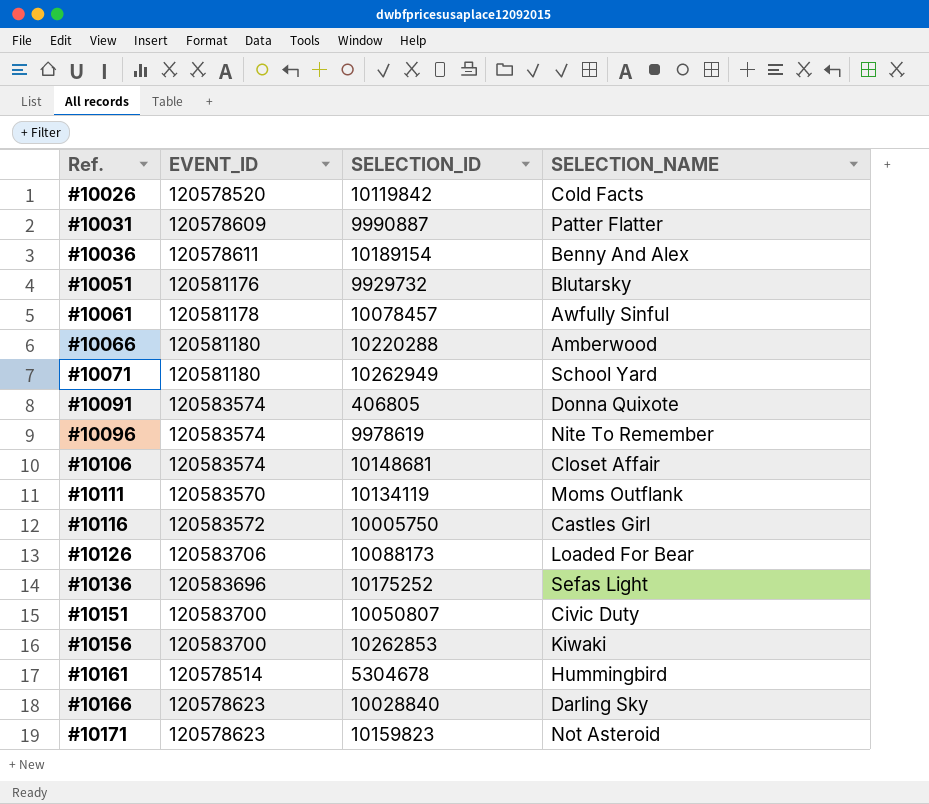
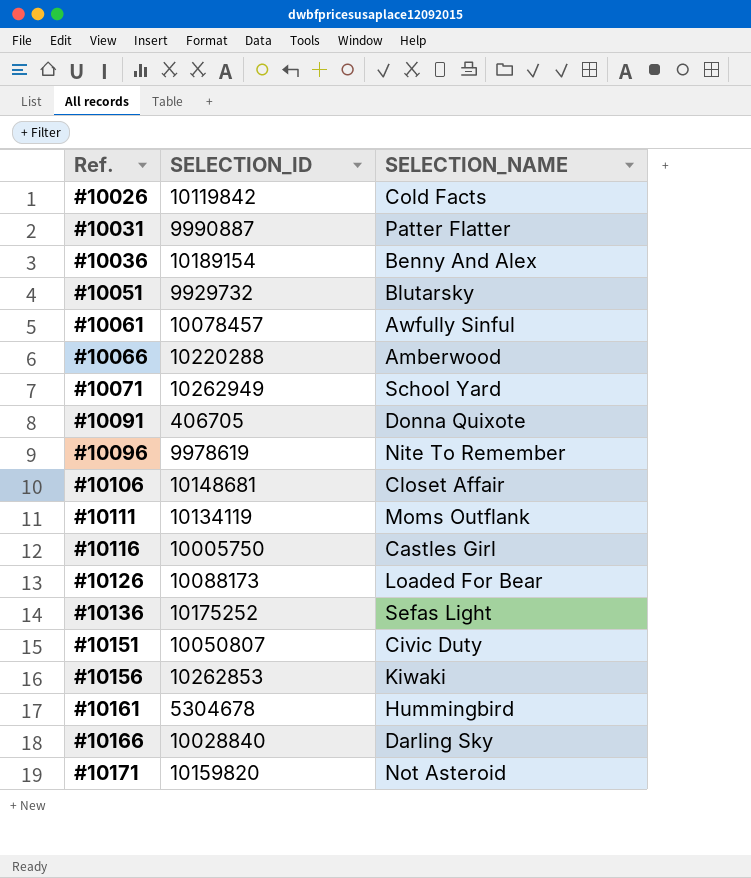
column EVENT_ID | position: 2 -> none
#10091 | SELECTION_ID: 406805 -> 406705
#10171 | SELECTION_ID: 10159823 -> 10159820

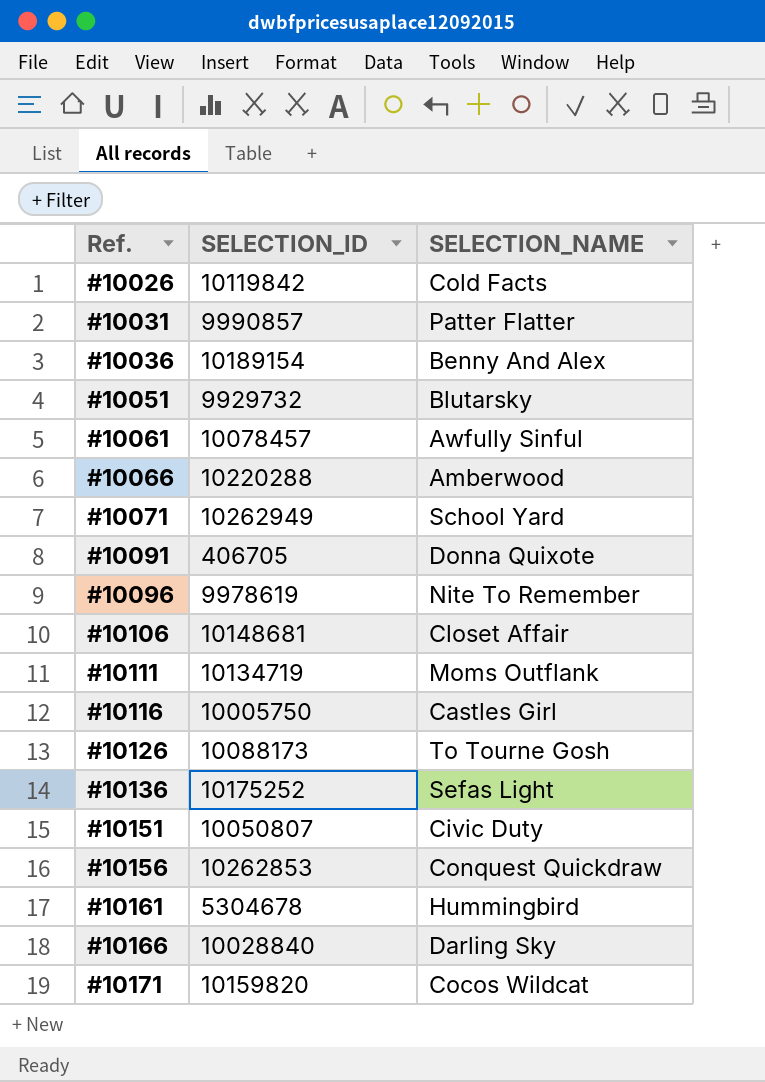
#10031 | SELECTION_ID: 9990887 -> 9990857
#10111 | SELECTION_ID: 10134119 -> 10134719
#10126 | SELECTION_NAME: Loaded For Bear -> To Tourne Gosh
#10156 | SELECTION_NAME: Kiwaki -> Conquest Quickdraw
#10171 | SELECTION_NAME: Not Asteroid -> Cocos Wildcat

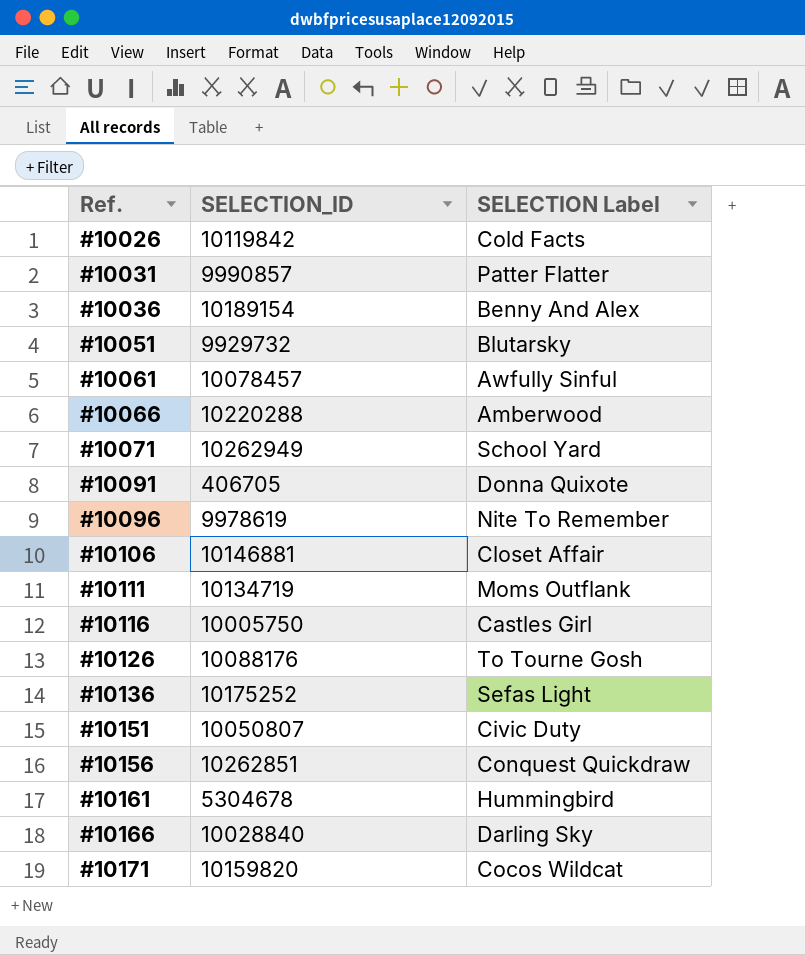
column name: SELECTION_NAME -> SELECTION Label
#10106 | SELECTION_ID: 10148681 -> 10146881
#10126 | SELECTION_ID: 10088173 -> 10088176
#10156 | SELECTION_ID: 10262853 -> 10262851

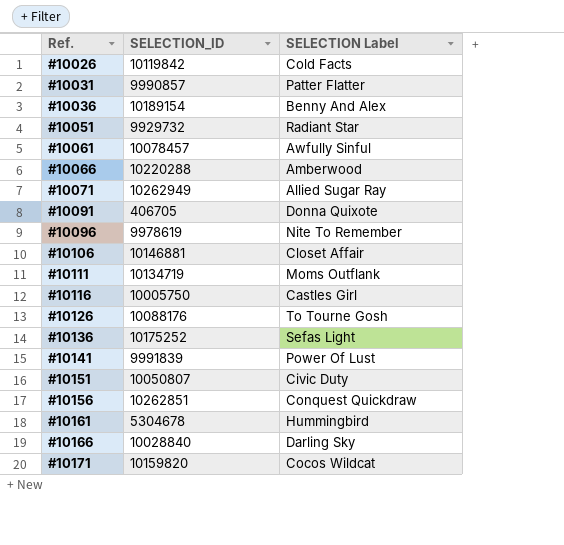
#10051 | SELECTION Label: Blutarsky -> Radiant Star
#10071 | SELECTION Label: School Yard -> Allied Sugar Ray
row #10141: none -> 9991839 | Power Of Lust

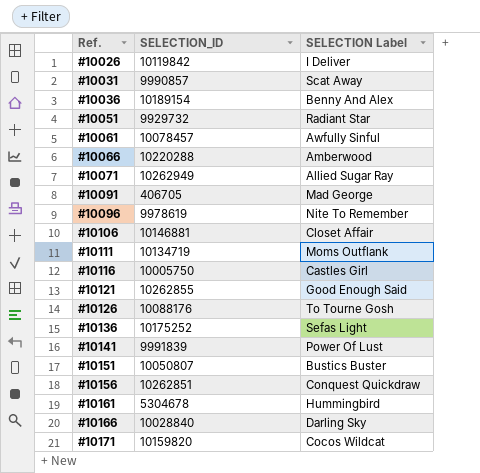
#10026 | SELECTION Label: Cold Facts -> I Deliver
#10031 | SELECTION Label: Patter Flatter -> Scat Away
#10091 | SELECTION Label: Donna Quixote -> Mad George
row #10121: none -> 10262855 | Good Enough Said
#10151 | SELECTION Label: Civic Duty -> Bustics Buster

